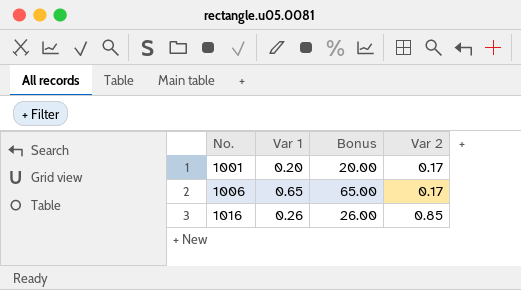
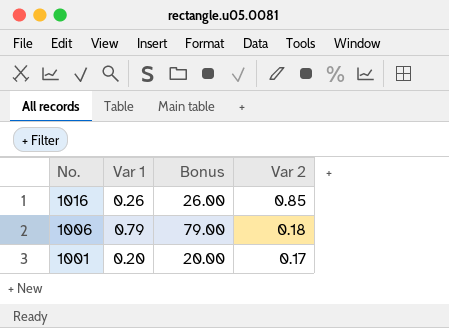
row order: No. ascending -> No. descending
1006 | Var 1: 0.65 -> 0.79
1006 | Bonus: 65.00 -> 79.00
1006 | Var 2: 0.17 -> 0.18

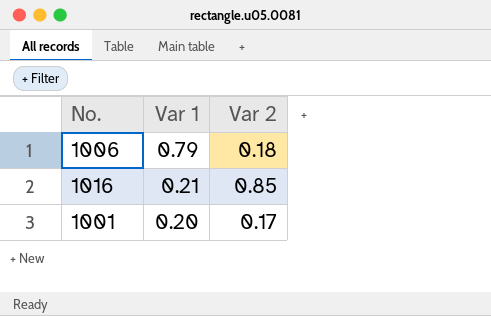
row order: No. descending -> Var 1 descending
column Bonus | formula: [Var 1] * 100 -> none
1016 | Var 1: 0.26 -> 0.21

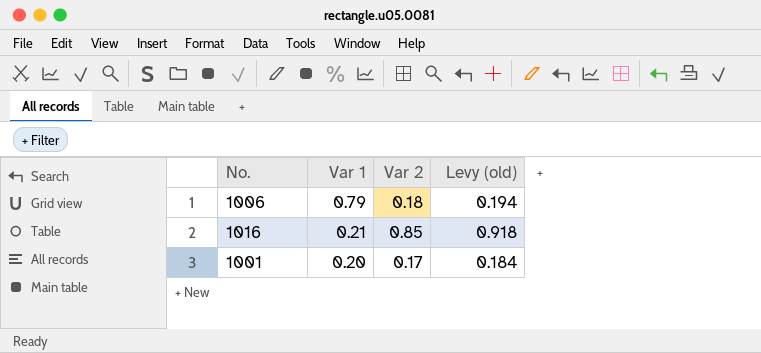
column Levy (old) | formula: none -> [Var 2] * 1.08

